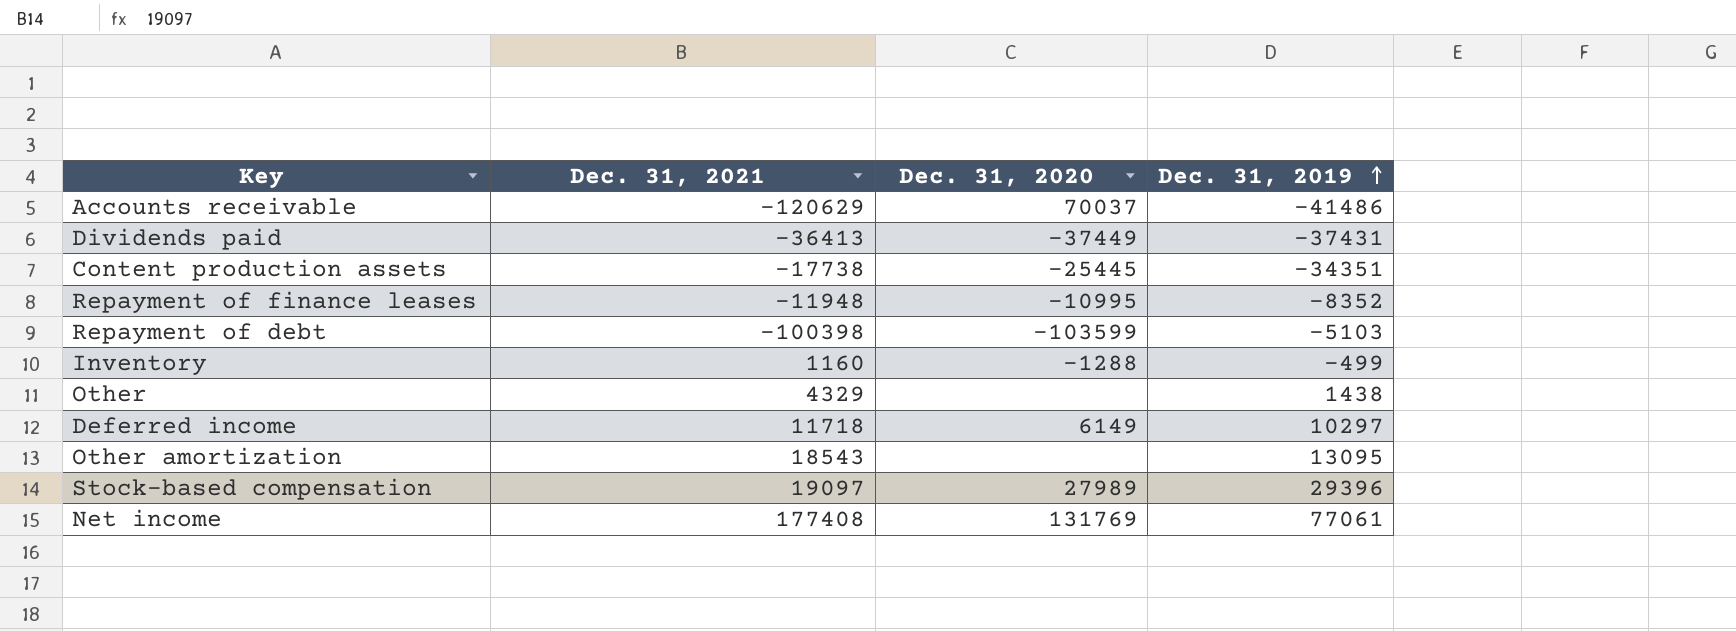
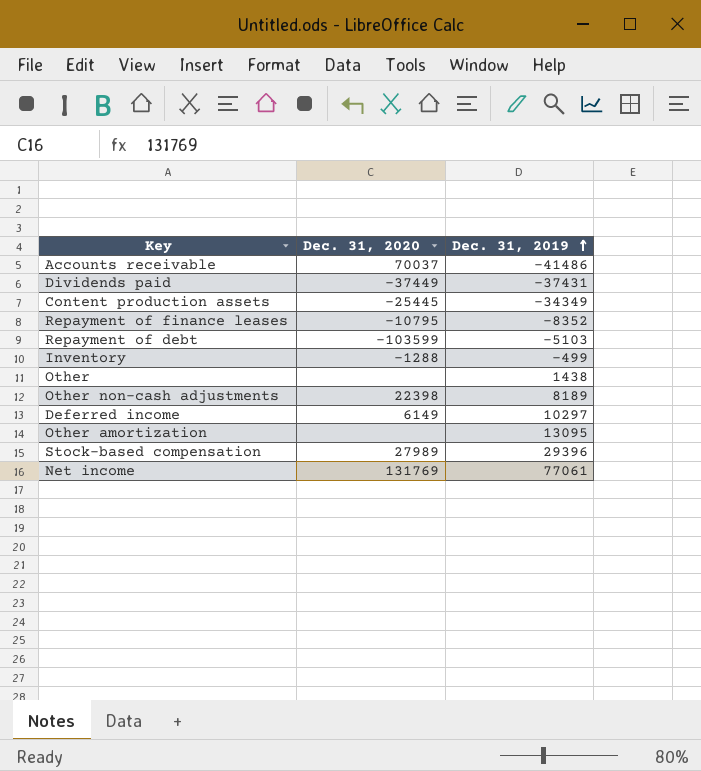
column Dec. 31, 2021 | position: 2 -> none
Content production assets | Dec. 31, 2019: -34351 -> -34349
Repayment of finance leases | Dec. 31, 2020: -10995 -> -10795
row Other non-cash adjustments: none -> 22398 | 8189

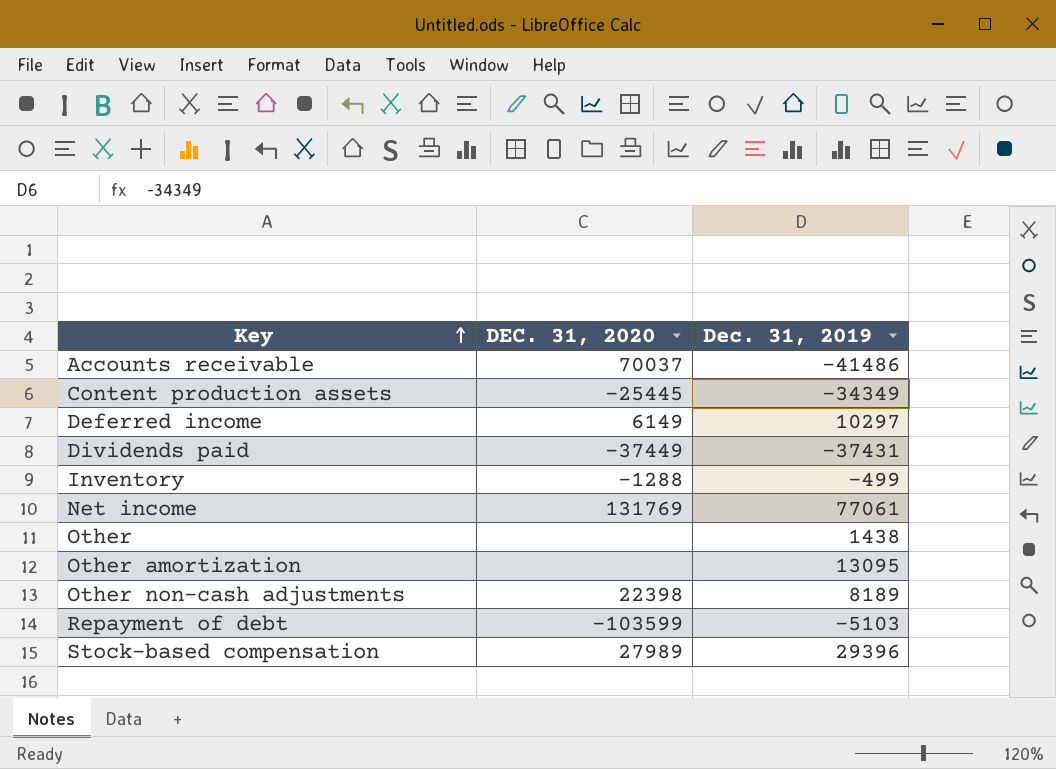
row order: Dec. 31, 2019 ascending -> Key ascending
column name: Dec. 31, 2020 -> DEC. 31, 2020
row Repayment of finance leases: -10795 | -8352 -> none

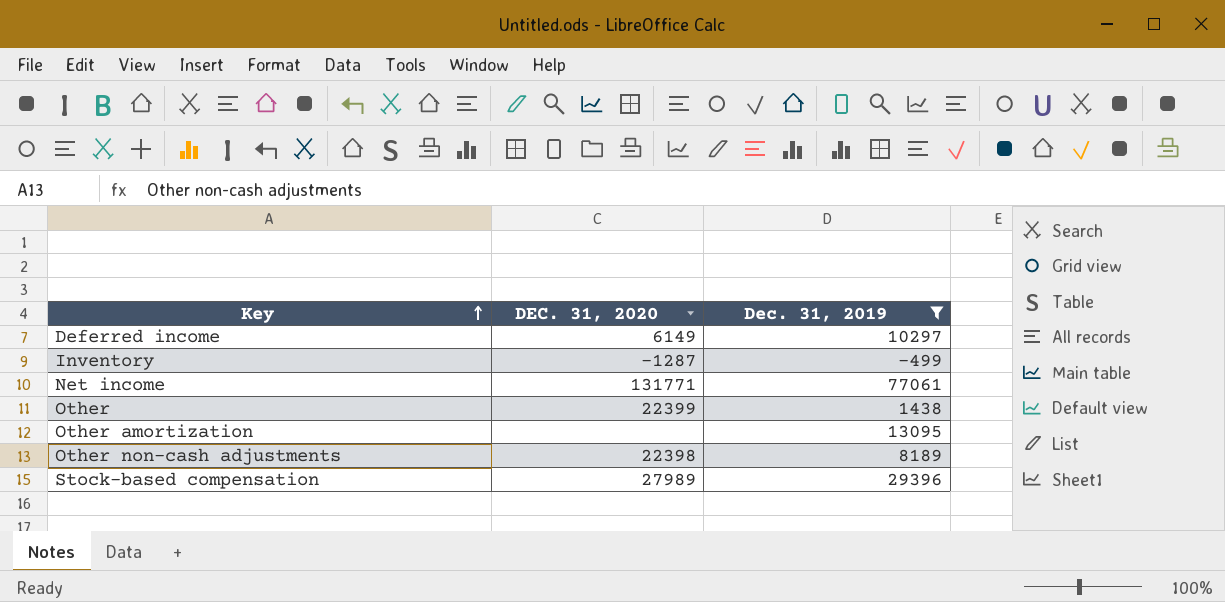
filter: none -> Dec. 31, 2019 >= -499
Inventory | DEC. 31, 2020: -1288 -> -1287
Net income | DEC. 31, 2020: 131769 -> 131771
Other | DEC. 31, 2020: none -> 22399

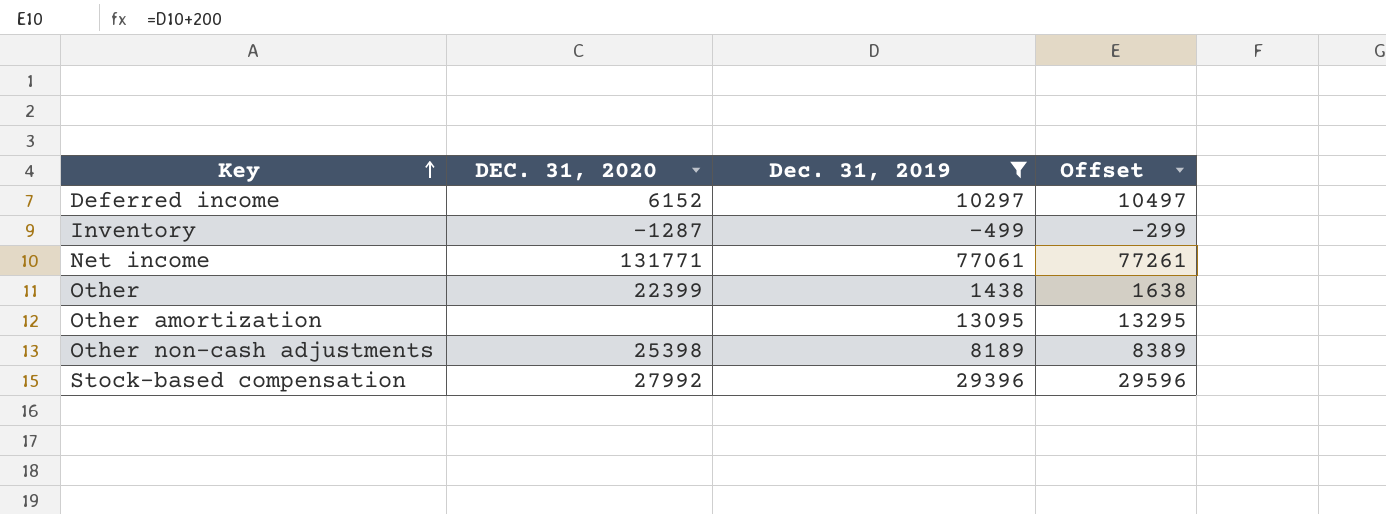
column Offset | formula: none -> [Dec. 31, 2019] + 200
Deferred income | DEC. 31, 2020: 6149 -> 6152
Other non-cash adjustments | DEC. 31, 2020: 22398 -> 25398
Stock-based compensation | DEC. 31, 2020: 27989 -> 27992

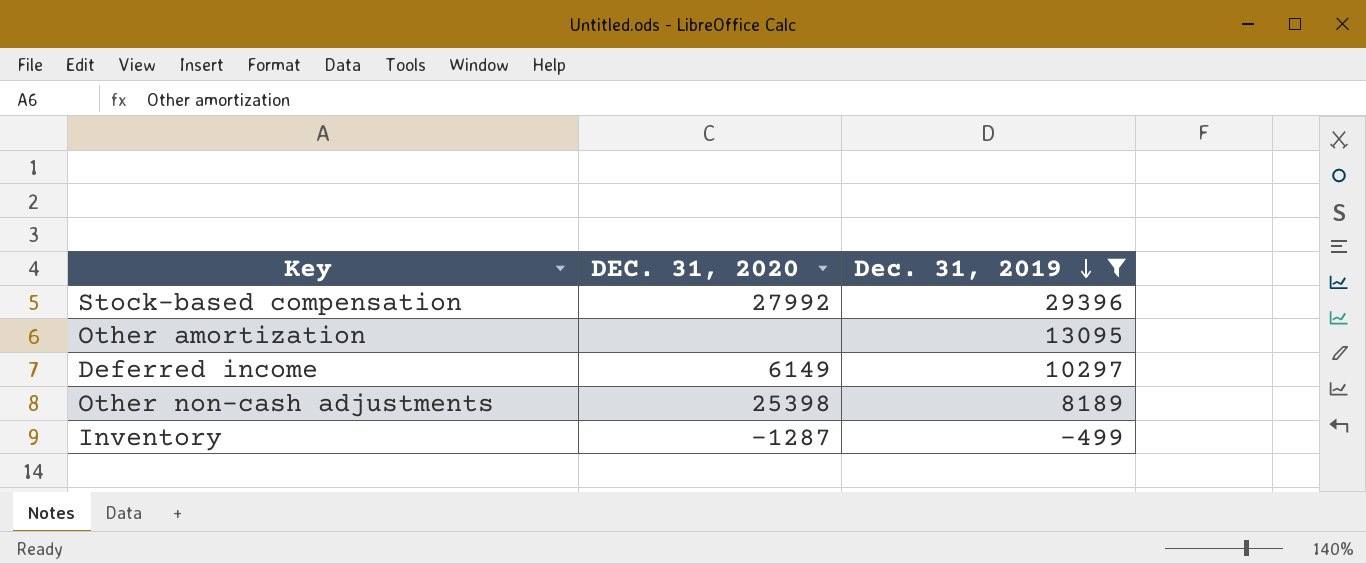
row order: Key ascending -> Dec. 31, 2019 descending
column Offset | formula: [Dec. 31, 2019] + 200 -> none
row Net income: 131771 | 77061 | 77261 -> none
row Other: 22399 | 1438 | 1638 -> none
Deferred income | DEC. 31, 2020: 6152 -> 6149

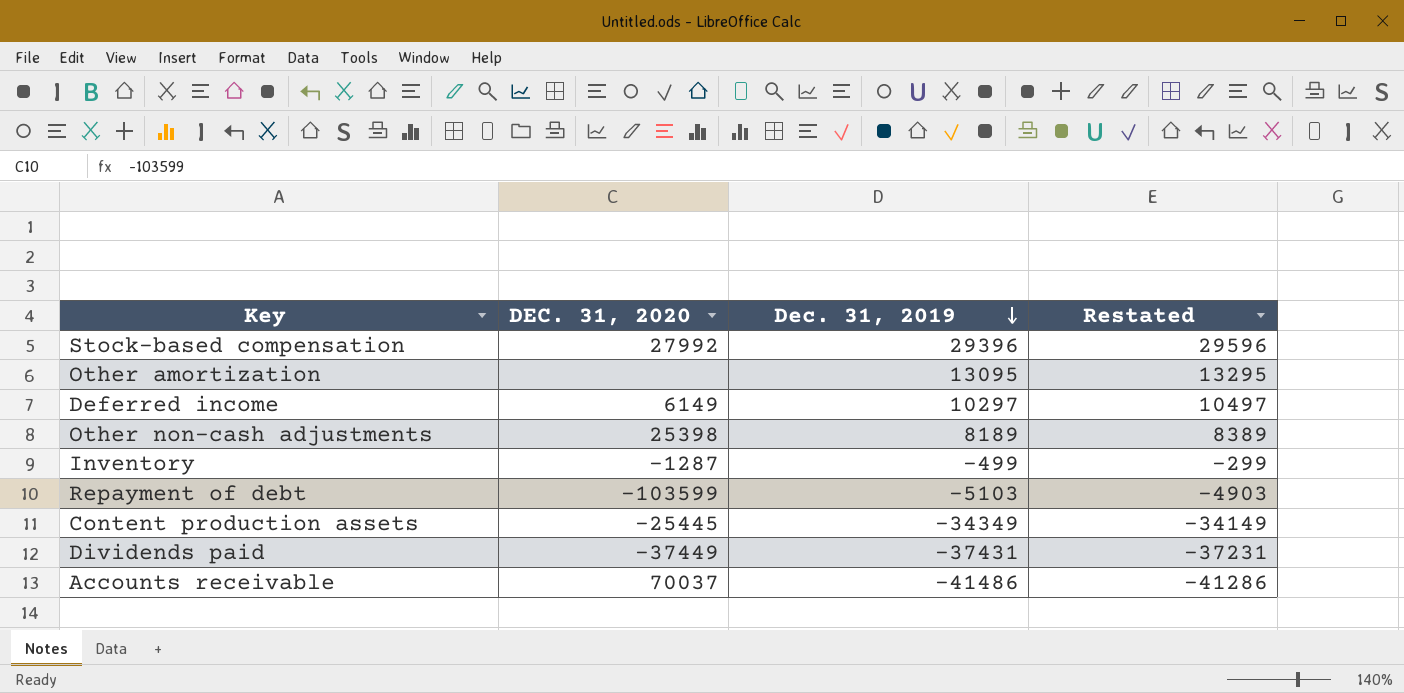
filter: Dec. 31, 2019 >= -499 -> none
column Restated | formula: none -> [Dec. 31, 2019] + 200

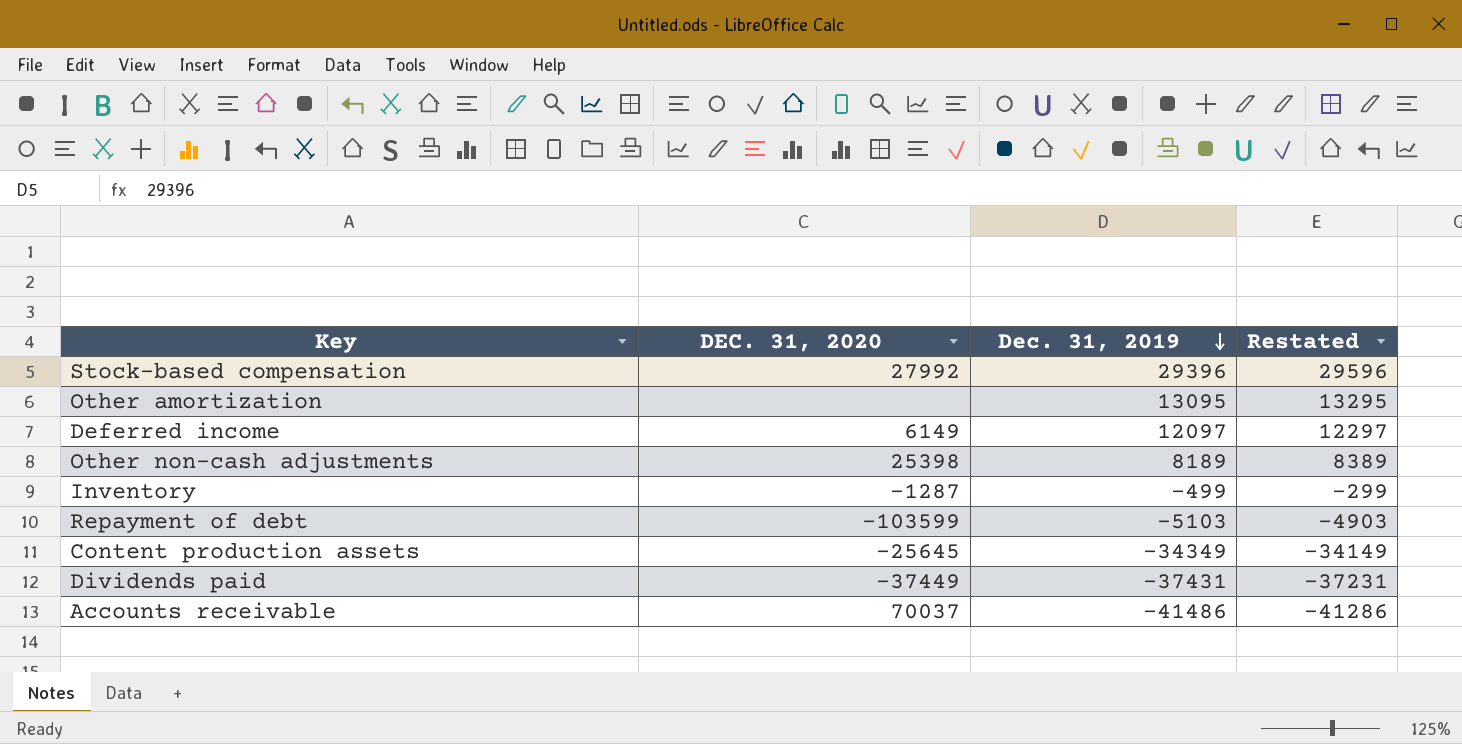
Deferred income | Dec. 31, 2019: 10297 -> 12097
Deferred income | Restated: 10497 -> 12297
Content production assets | DEC. 31, 2020: -25445 -> -25645

